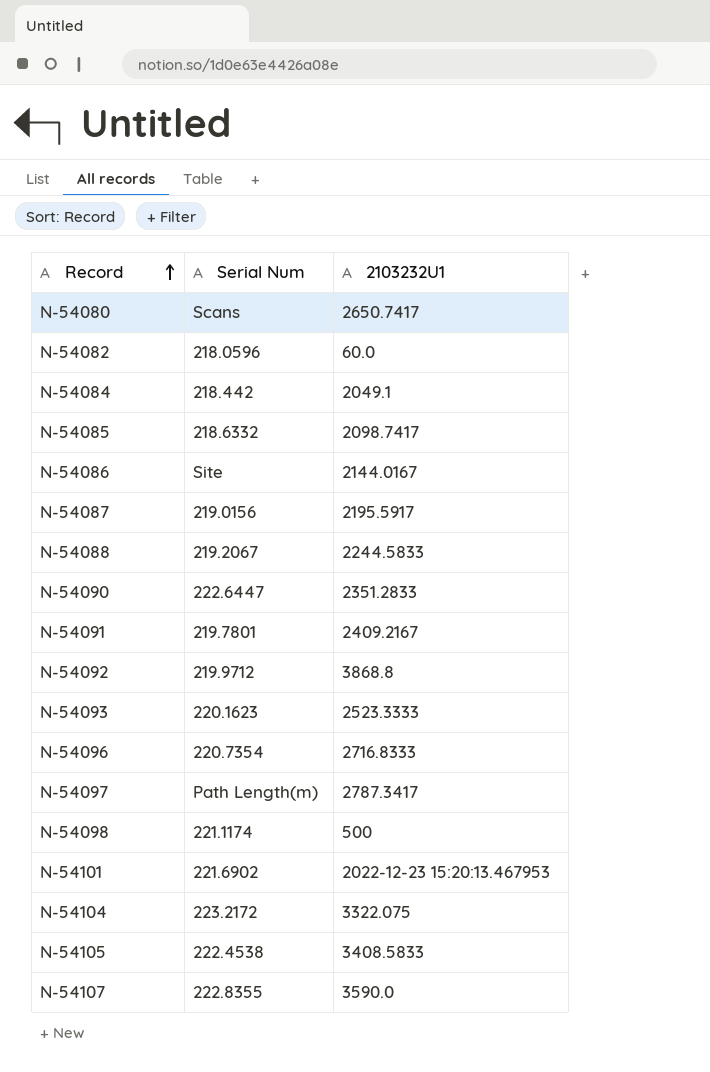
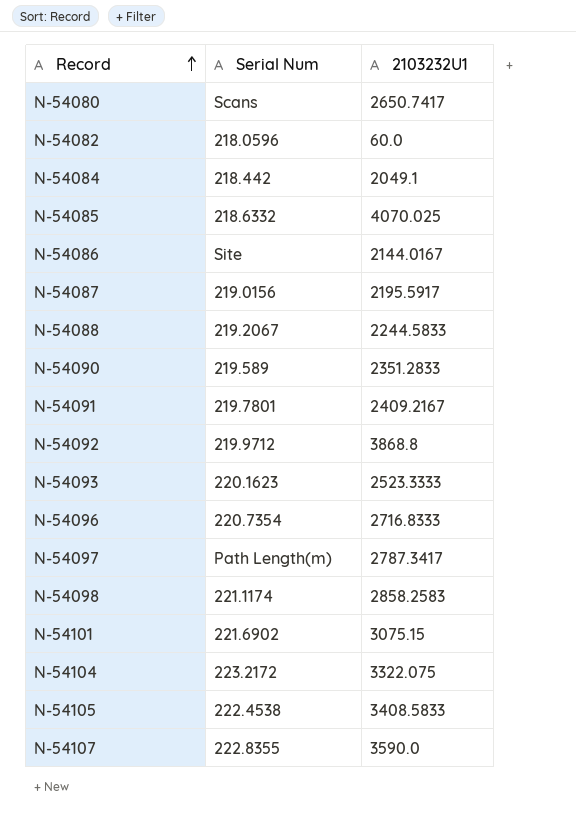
N-54085 | 2103232U1: 2098.7417 -> 4070.025
N-54090 | Serial Num: 222.6447 -> 219.589
N-54098 | 2103232U1: 500 -> 2858.2583
N-54101 | 2103232U1: 2022-12-23 15:20:13.467953 -> 3075.15

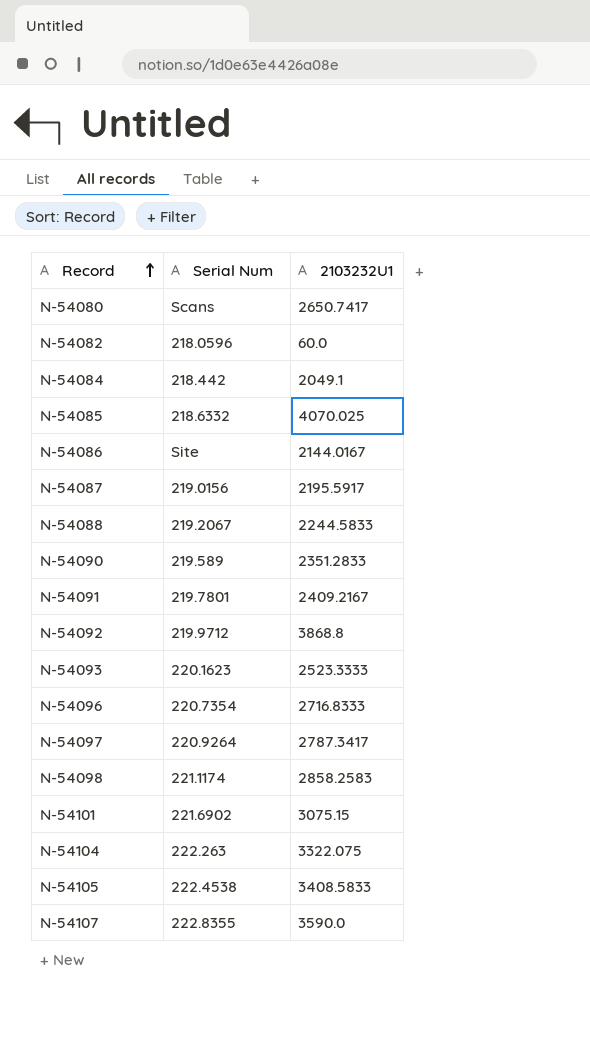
N-54097 | Serial Num: Path Length(m) -> 220.9264
N-54104 | Serial Num: 223.2172 -> 222.263

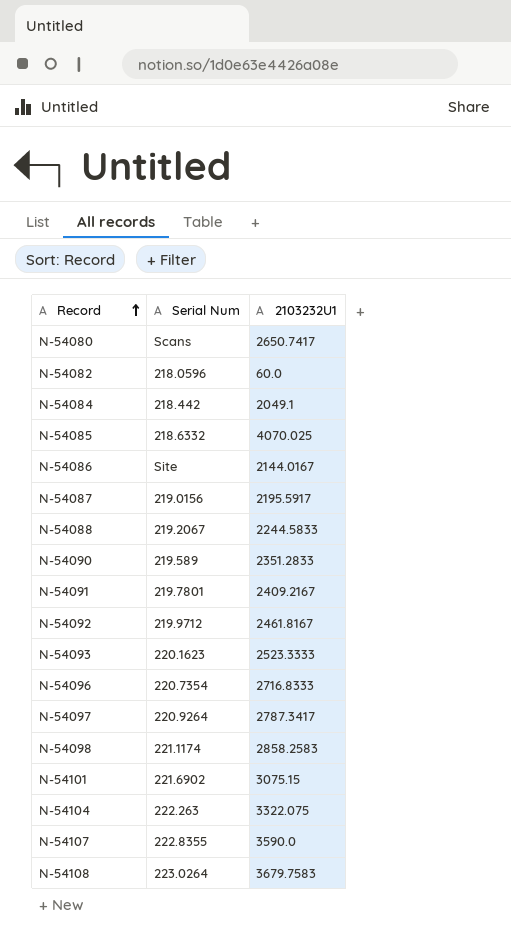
row N-54105: 222.4538 | 3408.5833 -> none
N-54092 | 2103232U1: 3868.8 -> 2461.8167
row N-54108: none -> 223.0264 | 3679.7583

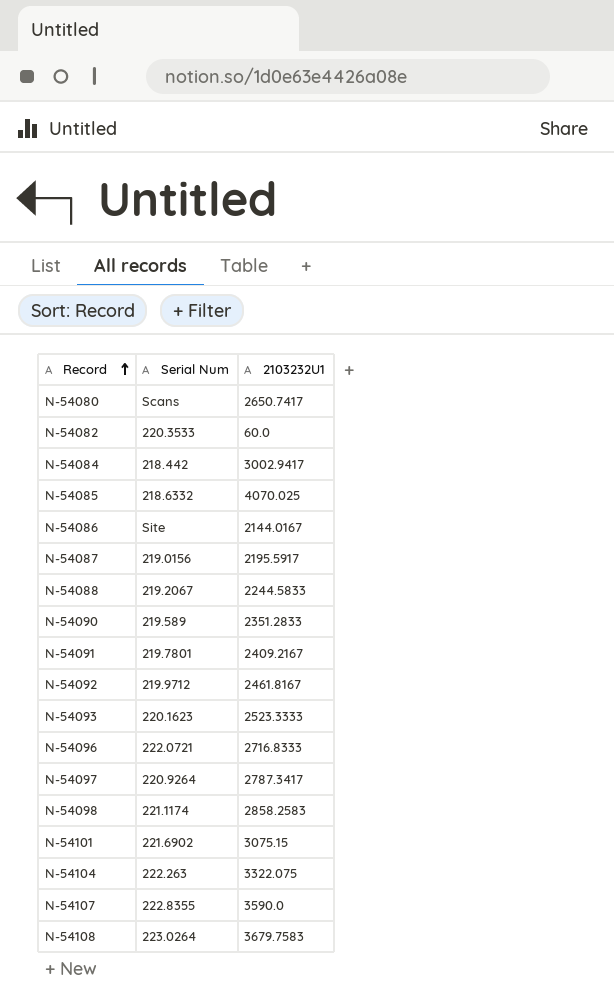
N-54082 | Serial Num: 218.0596 -> 220.3533
N-54084 | 2103232U1: 2049.1 -> 3002.9417
N-54096 | Serial Num: 220.7354 -> 222.0721

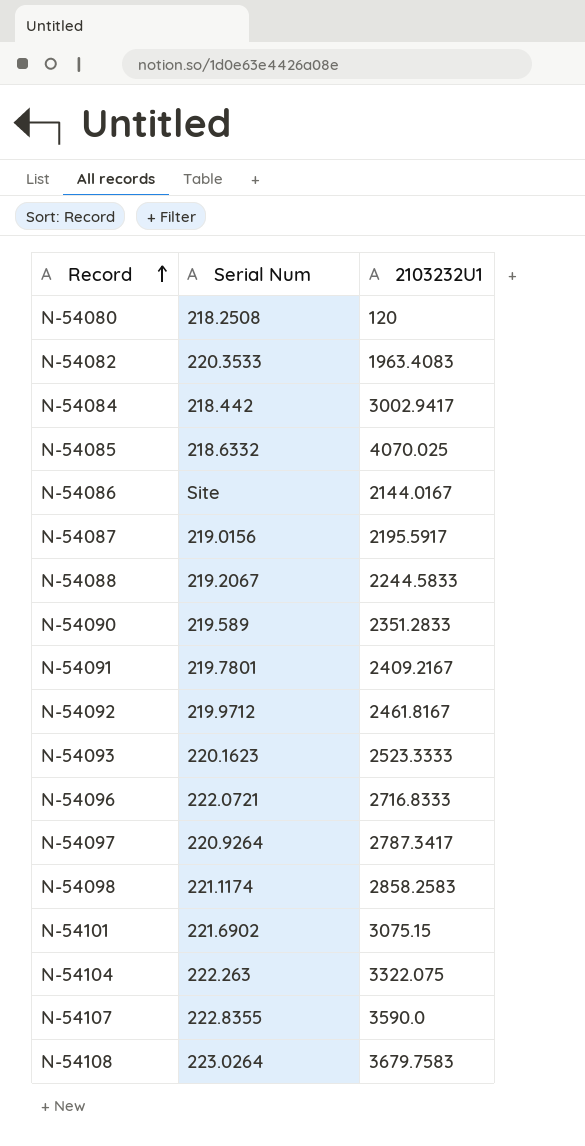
N-54080 | Serial Num: Scans -> 218.2508
N-54080 | 2103232U1: 2650.7417 -> 120
N-54082 | 2103232U1: 60.0 -> 1963.4083

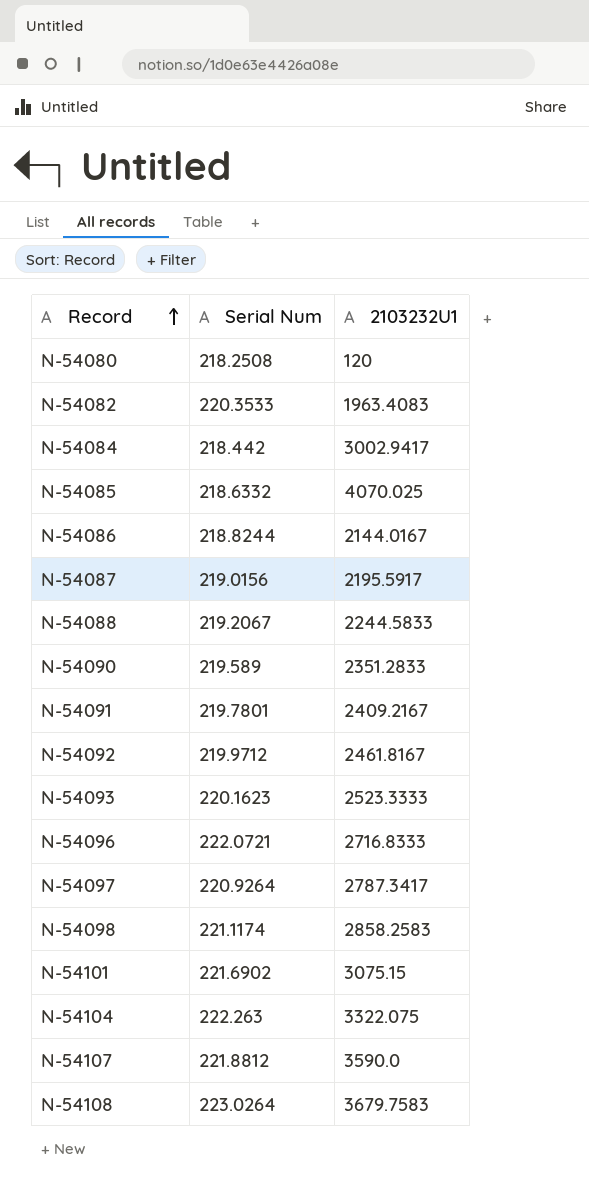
N-54086 | Serial Num: Site -> 218.8244
N-54107 | Serial Num: 222.8355 -> 221.8812

